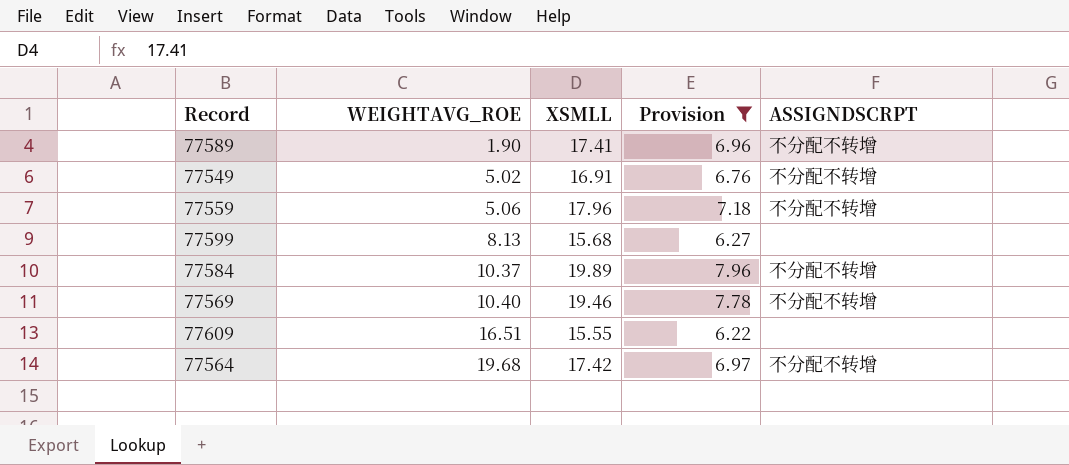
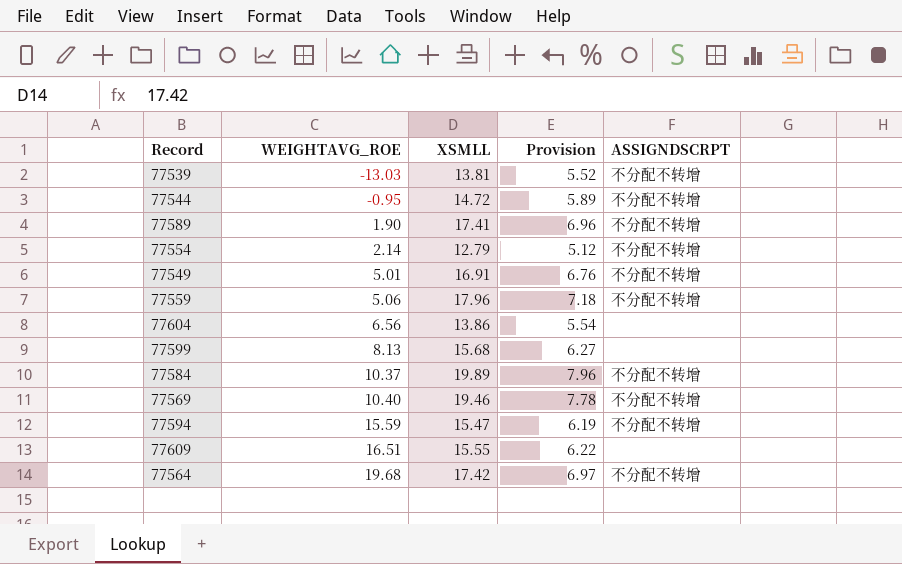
filter: Provision >= 6.22 -> none
77549 | WEIGHTAVG_ROE: 5.02 -> 5.01

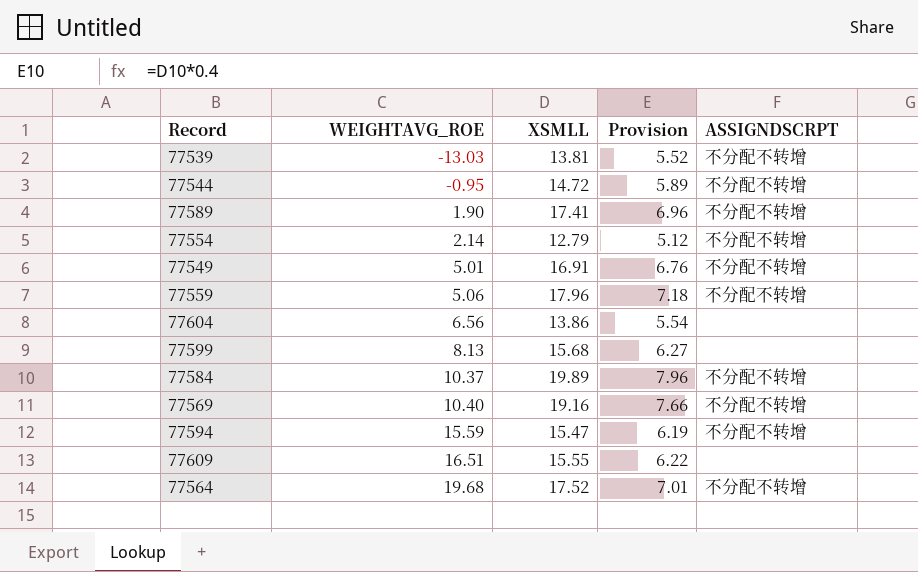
77569 | XSMLL: 19.46 -> 19.16
77569 | Provision: 7.78 -> 7.66
77564 | XSMLL: 17.42 -> 17.52
77564 | Provision: 6.97 -> 7.01

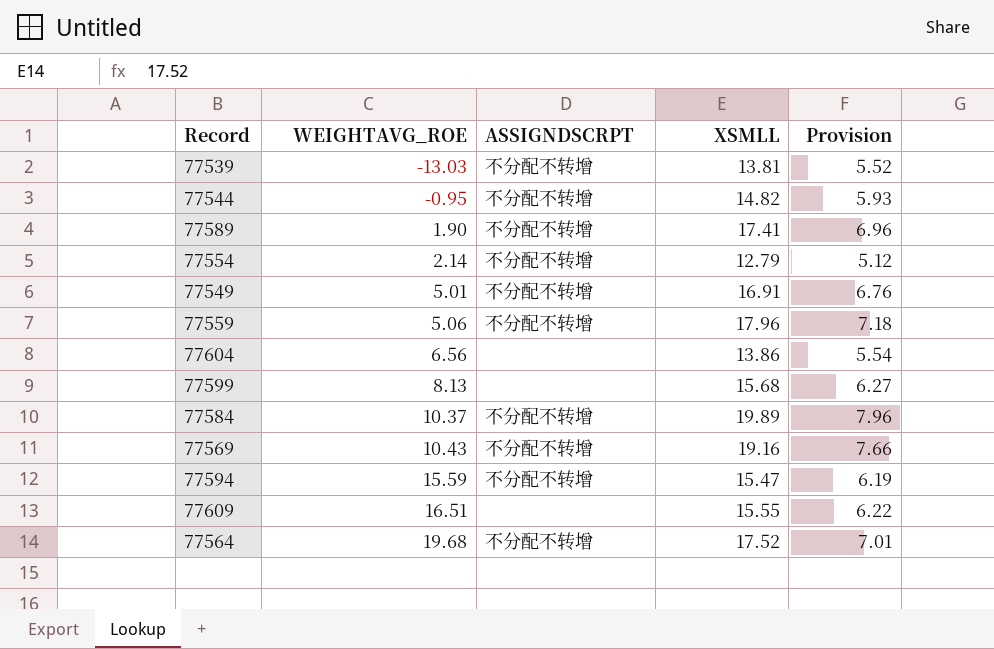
column ASSIGNDSCRPT | position: 5 -> 3
77544 | XSMLL: 14.72 -> 14.82
77544 | Provision: 5.89 -> 5.93
77569 | WEIGHTAVG_ROE: 10.40 -> 10.43

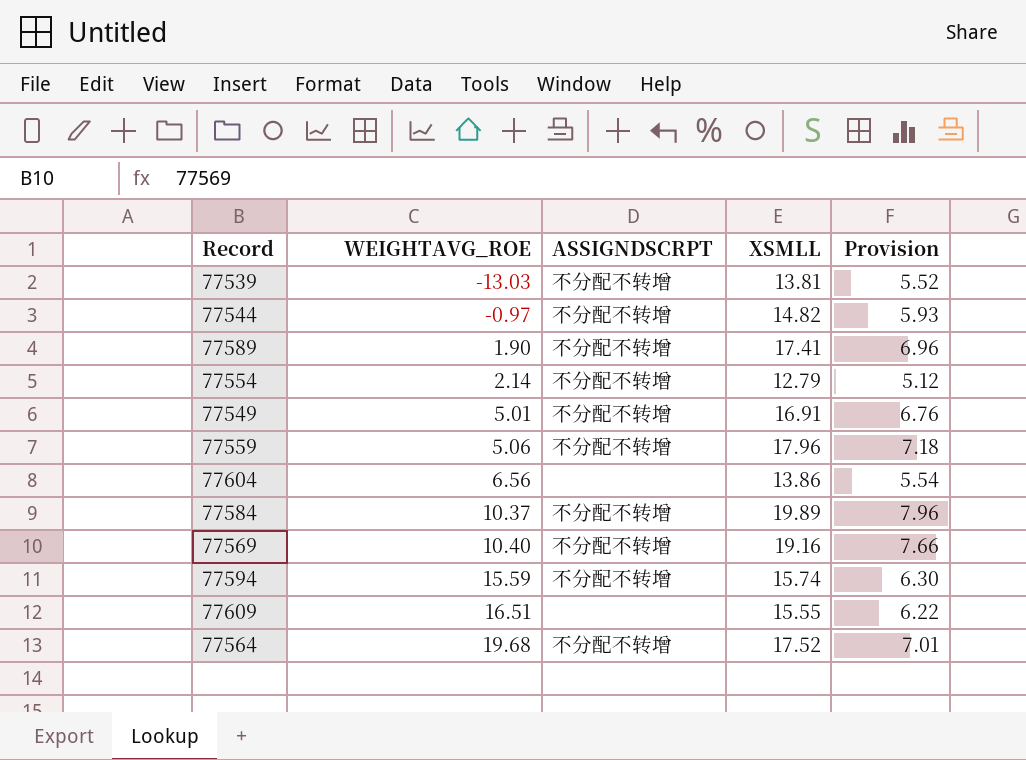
row 77599: 8.13 | none | 15.68 | 6.27 -> none
77544 | WEIGHTAVG_ROE: -0.95 -> -0.97
77569 | WEIGHTAVG_ROE: 10.43 -> 10.40
77594 | XSMLL: 15.47 -> 15.74
77594 | Provision: 6.19 -> 6.30

